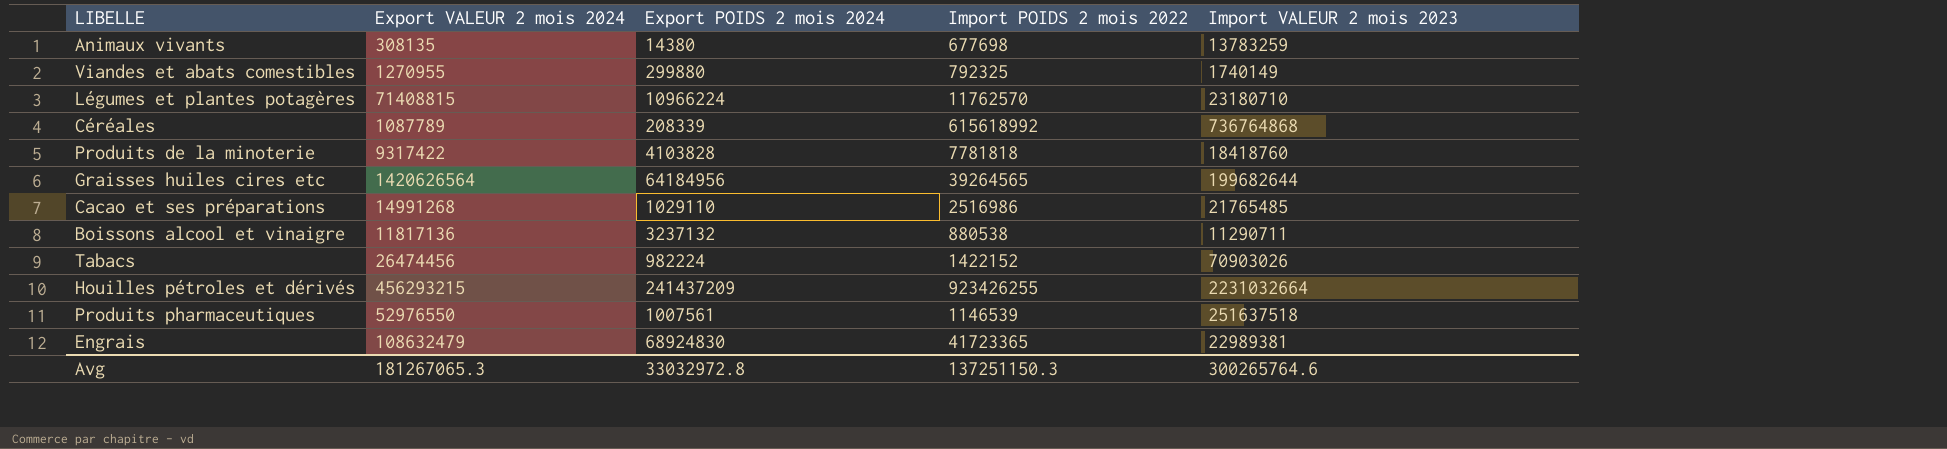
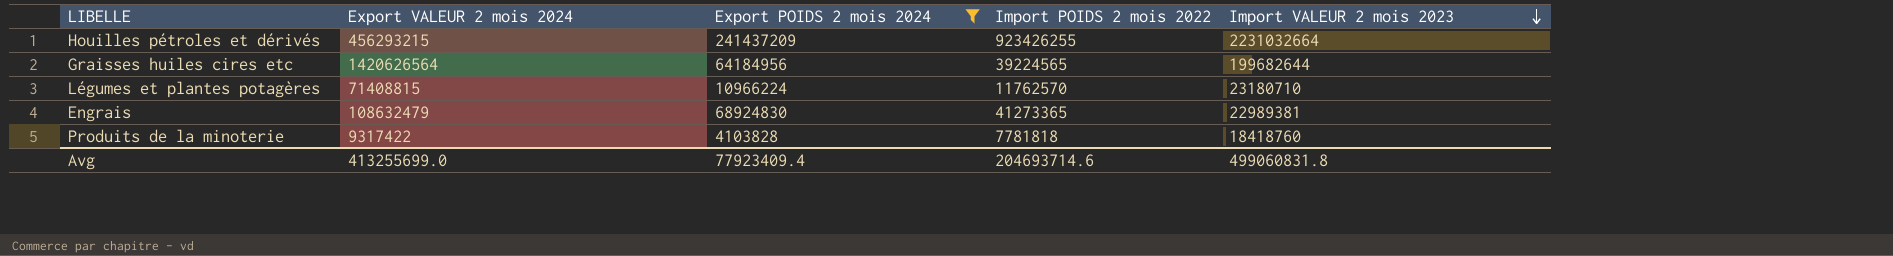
filter: none -> Export POIDS 2 mois 2024 >= 4103828
row order: none -> Import VALEUR 2 mois 2023 descending
Graisses huiles cires etc | Import POIDS 2 mois 2022: 39264565 -> 39224565
Engrais | Import POIDS 2 mois 2022: 41723365 -> 41273365
Avg | Export VALEUR 2 mois 2024: 181267065.3 -> 413255699.0
Avg | Export POIDS 2 mois 2024: 33032972.8 -> 77923409.4
Avg | Import POIDS 2 mois 2022: 137251150.3 -> 204693714.6
Avg | Import VALEUR 2 mois 2023: 300265764.6 -> 499060831.8

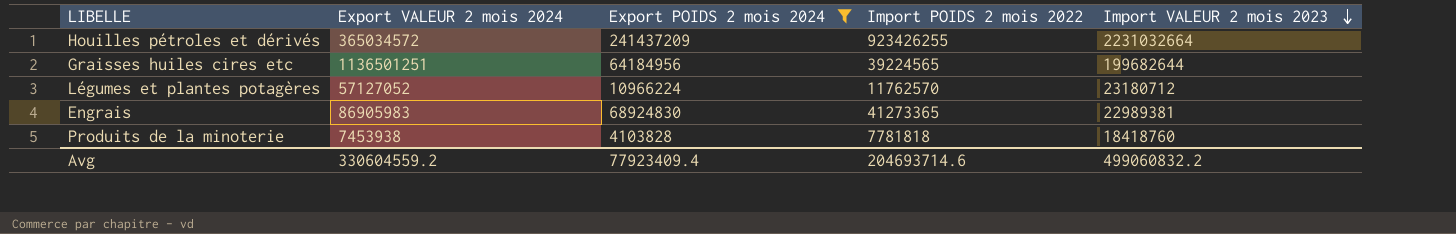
Houilles pétroles et dérivés | Export VALEUR 2 mois 2024: 456293215 -> 365034572
Graisses huiles cires etc | Export VALEUR 2 mois 2024: 1420626564 -> 1136501251
Légumes et plantes potagères | Export VALEUR 2 mois 2024: 71408815 -> 57127052
Légumes et plantes potagères | Import VALEUR 2 mois 2023: 23180710 -> 23180712
Engrais | Export VALEUR 2 mois 2024: 108632479 -> 86905983
Produits de la minoterie | Export VALEUR 2 mois 2024: 9317422 -> 7453938
Avg | Export VALEUR 2 mois 2024: 413255699.0 -> 330604559.2
Avg | Import VALEUR 2 mois 2023: 499060831.8 -> 499060832.2

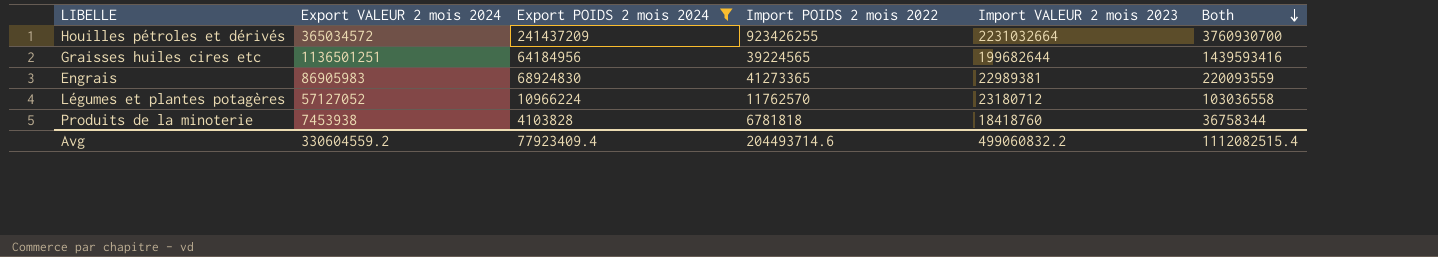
row order: Import VALEUR 2 mois 2023 descending -> Both descending
column Both | formula: none -> [Export VALEUR 2 mois 2024] + [Export POIDS 2 mois 2024] + [Import POIDS 2 mois 2022] + [Import VALEUR 2 mois 2023]
Produits de la minoterie | Import POIDS 2 mois 2022: 7781818 -> 6781818
Avg | Import POIDS 2 mois 2022: 204693714.6 -> 204493714.6

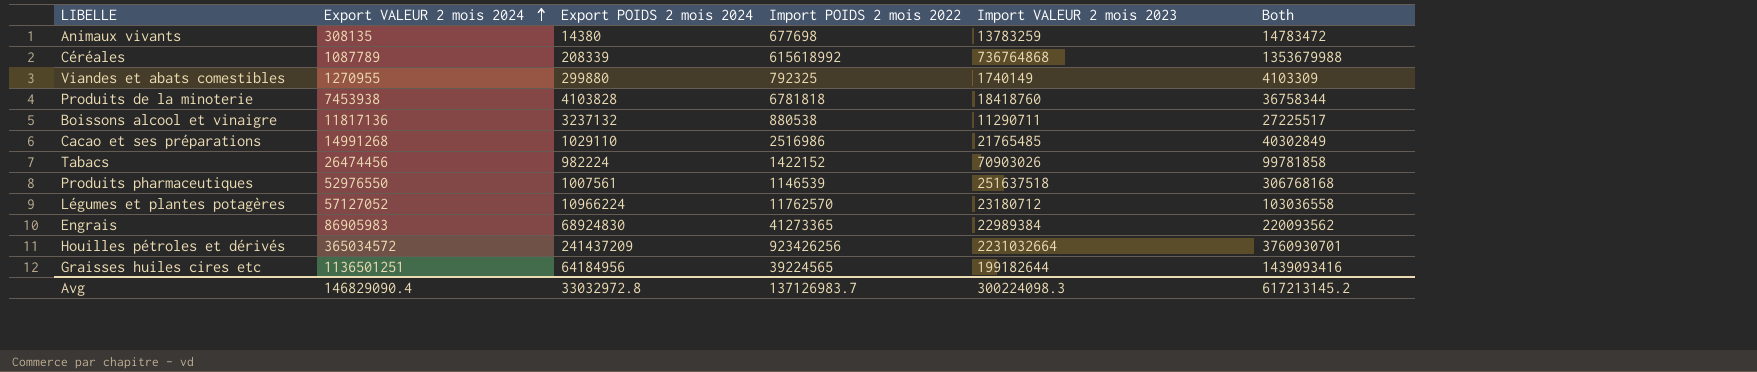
filter: Export POIDS 2 mois 2024 >= 4103828 -> none
row order: Both descending -> Export VALEUR 2 mois 2024 ascending
Engrais | Import VALEUR 2 mois 2023: 22989381 -> 22989384
Engrais | Both: 220093559 -> 220093562
Houilles pétroles et dérivés | Import POIDS 2 mois 2022: 923426255 -> 923426256
Houilles pétroles et dérivés | Both: 3760930700 -> 3760930701
Graisses huiles cires etc | Import VALEUR 2 mois 2023: 199682644 -> 199182644
Graisses huiles cires etc | Both: 1439593416 -> 1439093416
Avg | Export VALEUR 2 mois 2024: 330604559.2 -> 146829090.4
Avg | Export POIDS 2 mois 2024: 77923409.4 -> 33032972.8
Avg | Import POIDS 2 mois 2022: 204493714.6 -> 137126983.7
Avg | Import VALEUR 2 mois 2023: 499060832.2 -> 300224098.3
Avg | Both: 1112082515.4 -> 617213145.2

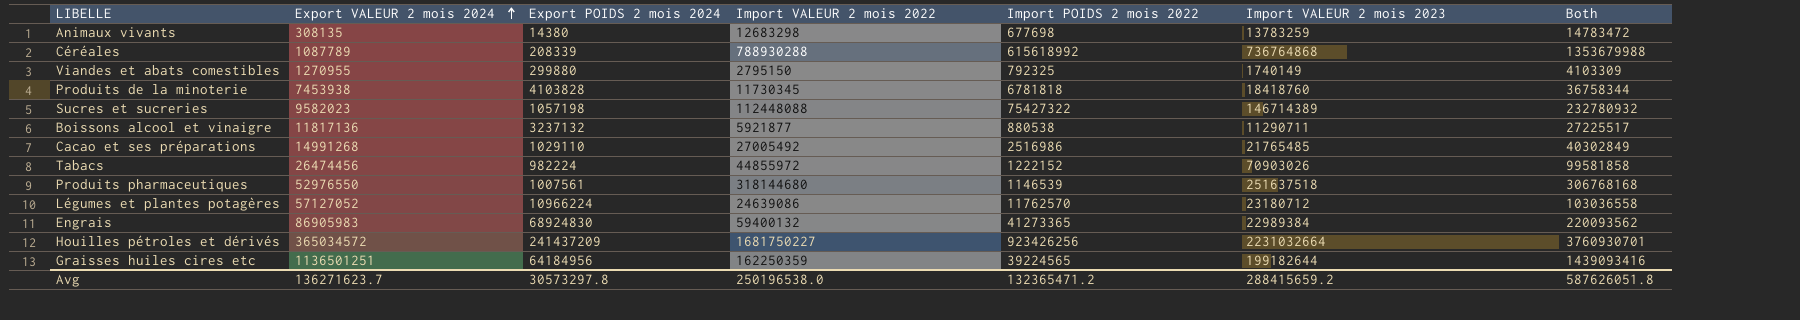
column Import VALEUR 2 mois 2022 | position: none -> 4
row Sucres et sucreries: none -> 9582023 | 1057198 | 112448088 | 75427322 | 146714389 | 232780932
Tabacs | Import POIDS 2 mois 2022: 1422152 -> 1222152
Tabacs | Both: 99781858 -> 99581858
Avg | Export VALEUR 2 mois 2024: 146829090.4 -> 136271623.7
Avg | Export POIDS 2 mois 2024: 33032972.8 -> 30573297.8
Avg | Import POIDS 2 mois 2022: 137126983.7 -> 132365471.2
Avg | Import VALEUR 2 mois 2023: 300224098.3 -> 288415659.2
Avg | Both: 617213145.2 -> 587626051.8

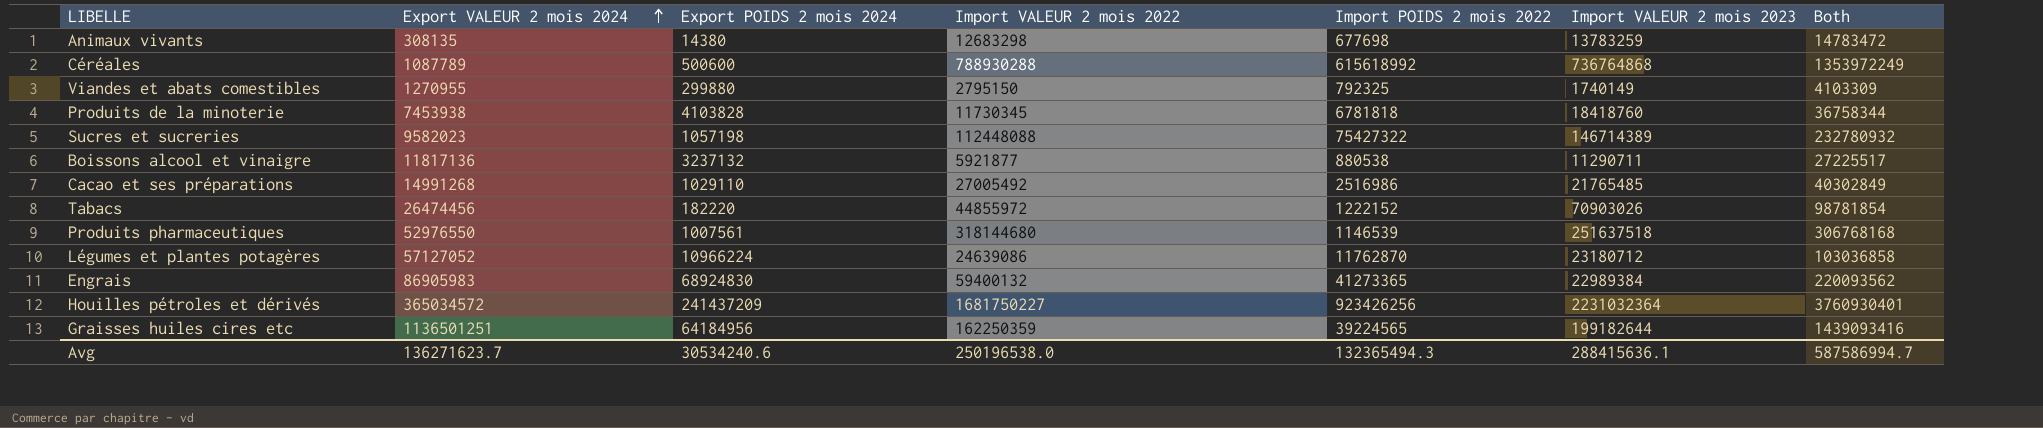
Céréales | Export POIDS 2 mois 2024: 208339 -> 500600
Céréales | Both: 1353679988 -> 1353972249
Tabacs | Export POIDS 2 mois 2024: 982224 -> 182220
Tabacs | Both: 99581858 -> 98781854
Légumes et plantes potagères | Import POIDS 2 mois 2022: 11762570 -> 11762870
Légumes et plantes potagères | Both: 103036558 -> 103036858
Houilles pétroles et dérivés | Import VALEUR 2 mois 2023: 2231032664 -> 2231032364
Houilles pétroles et dérivés | Both: 3760930701 -> 3760930401
Avg | Export POIDS 2 mois 2024: 30573297.8 -> 30534240.6
Avg | Import POIDS 2 mois 2022: 132365471.2 -> 132365494.3
Avg | Import VALEUR 2 mois 2023: 288415659.2 -> 288415636.1
Avg | Both: 587626051.8 -> 587586994.7

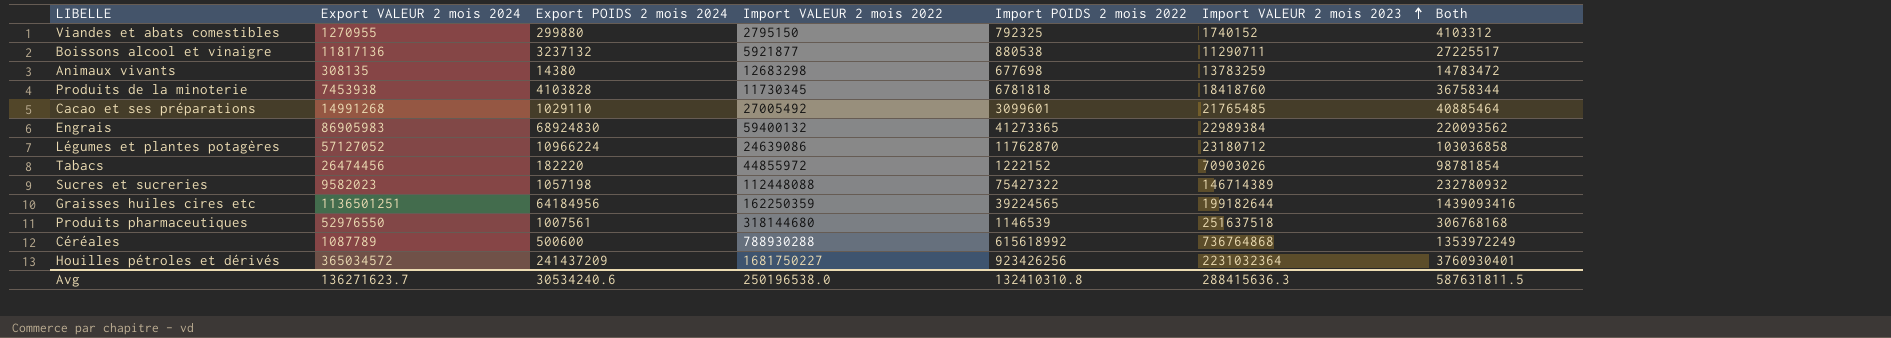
row order: Export VALEUR 2 mois 2024 ascending -> Import VALEUR 2 mois 2023 ascending
Viandes et abats comestibles | Import VALEUR 2 mois 2023: 1740149 -> 1740152
Viandes et abats comestibles | Both: 4103309 -> 4103312
Cacao et ses préparations | Import POIDS 2 mois 2022: 2516986 -> 3099601
Cacao et ses préparations | Both: 40302849 -> 40885464
Avg | Import POIDS 2 mois 2022: 132365494.3 -> 132410310.8
Avg | Import VALEUR 2 mois 2023: 288415636.1 -> 288415636.3
Avg | Both: 587586994.7 -> 587631811.5

